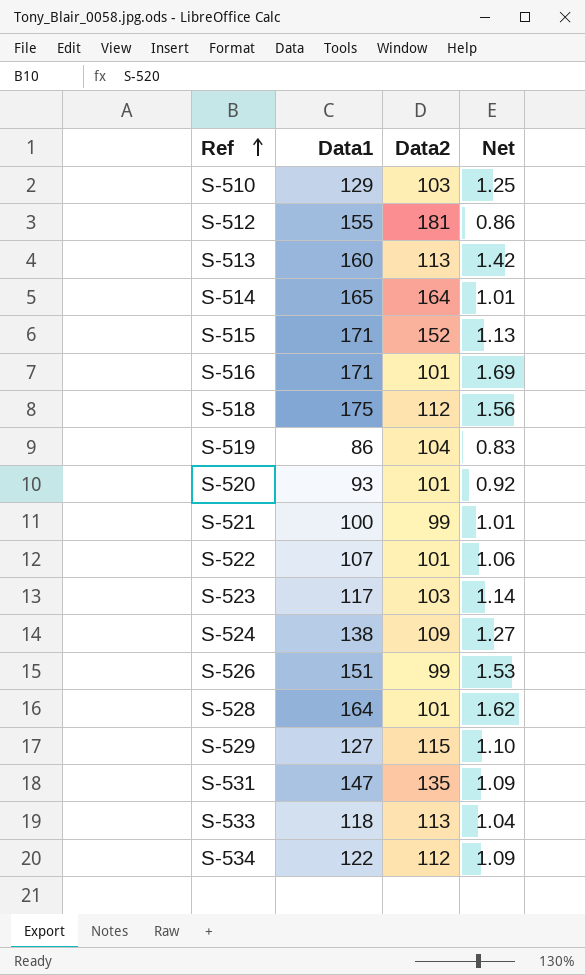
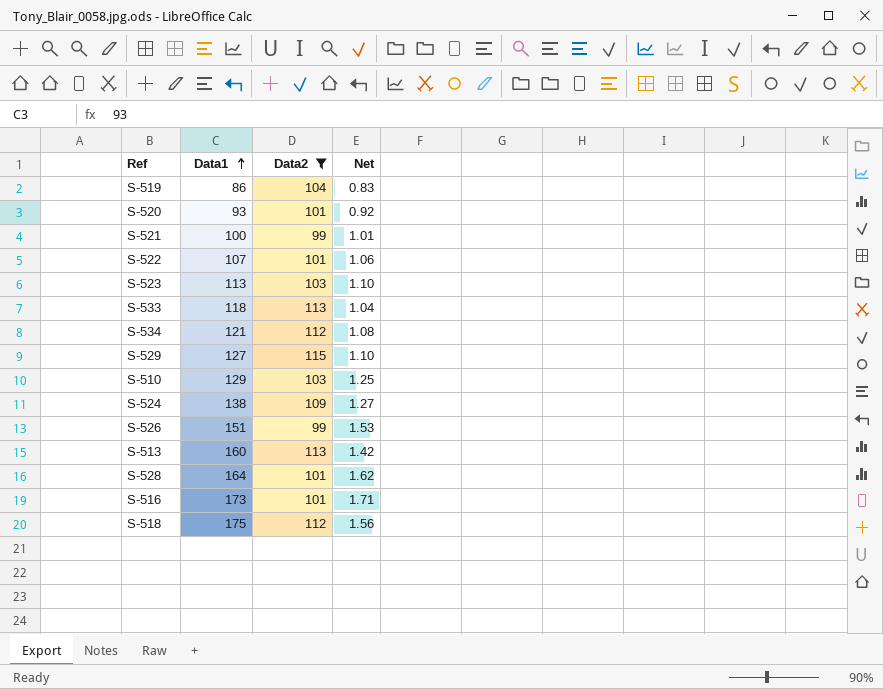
filter: none -> Data2 <= 115
row order: Ref ascending -> Data1 ascending
S-523 | Data1: 117 -> 113
S-523 | Net: 1.14 -> 1.10
S-534 | Data1: 122 -> 121
S-534 | Net: 1.09 -> 1.08
S-516 | Data1: 171 -> 173
S-516 | Net: 1.69 -> 1.71

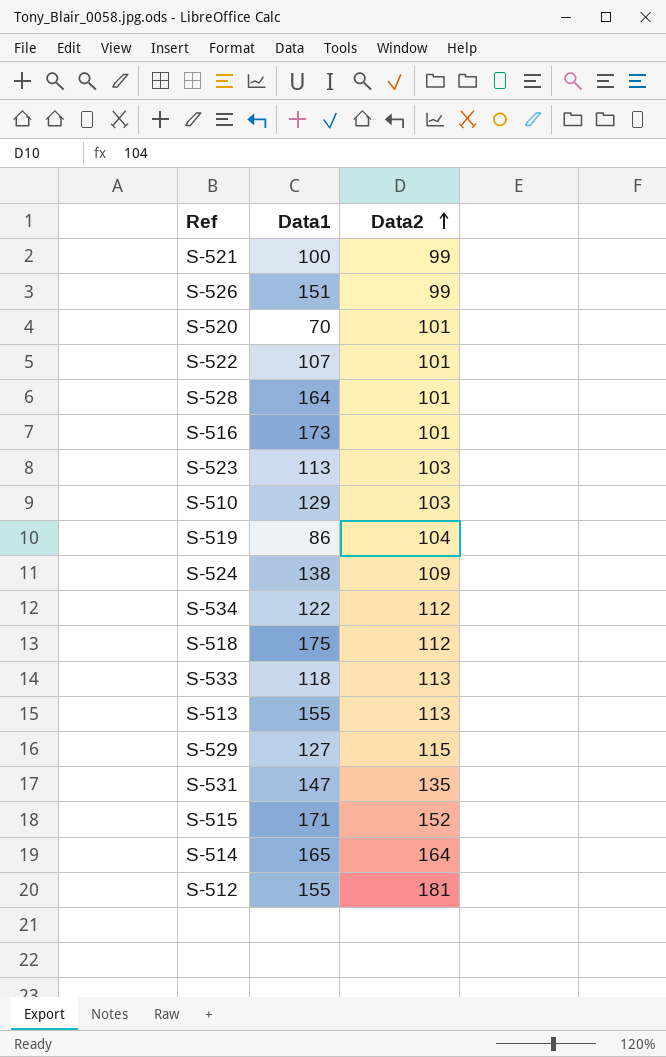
filter: Data2 <= 115 -> none
row order: Data1 ascending -> Data2 ascending
column Net | formula: [Data1] / [Data2] -> none
S-520 | Data1: 93 -> 70
S-534 | Data1: 121 -> 122
S-513 | Data1: 160 -> 155

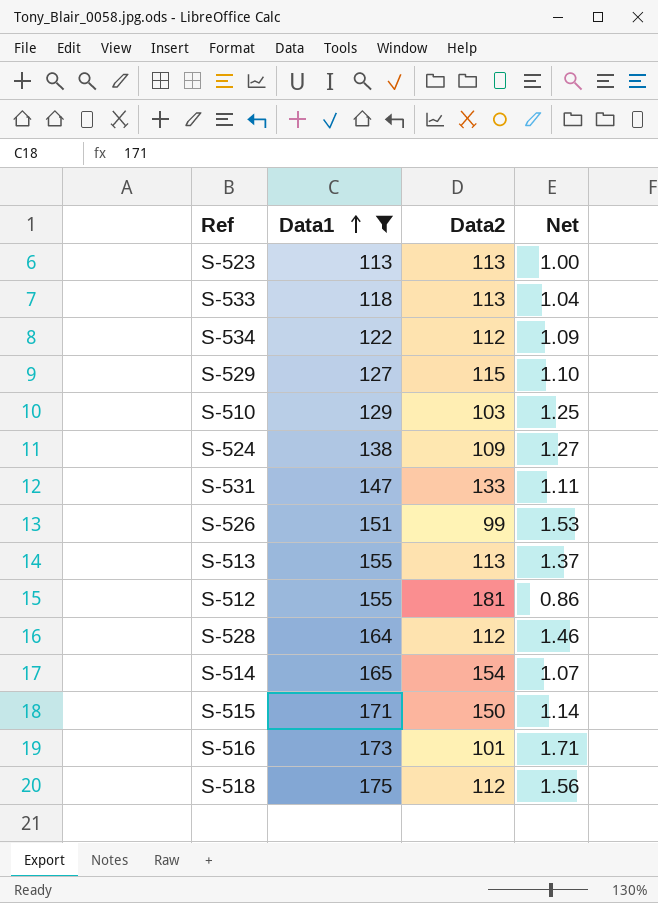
filter: none -> Data1 >= 113
row order: Data2 ascending -> Data1 ascending
column Net | formula: none -> [Data1] / [Data2]
S-523 | Data2: 103 -> 113
S-531 | Data2: 135 -> 133
S-528 | Data2: 101 -> 112
S-514 | Data2: 164 -> 154
S-515 | Data2: 152 -> 150

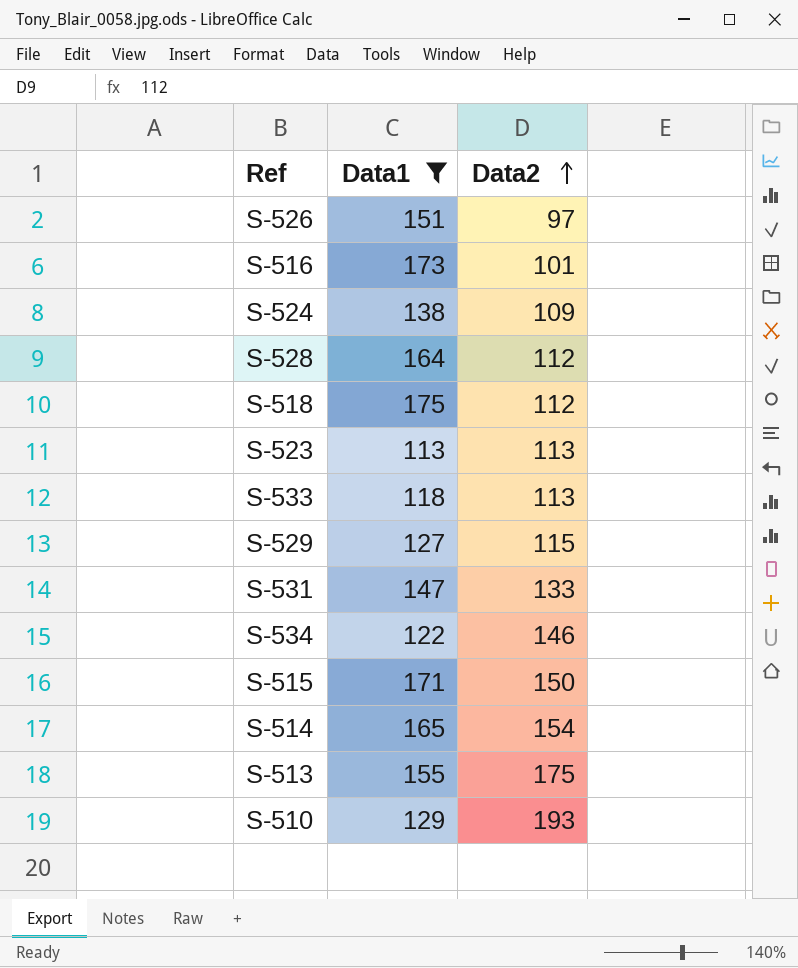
row order: Data1 ascending -> Data2 ascending
column Net | formula: [Data1] / [Data2] -> none
row S-512: 155 | 181 | 0.86 -> none
S-526 | Data2: 99 -> 97
S-534 | Data2: 112 -> 146
S-513 | Data2: 113 -> 175
S-510 | Data2: 103 -> 193

